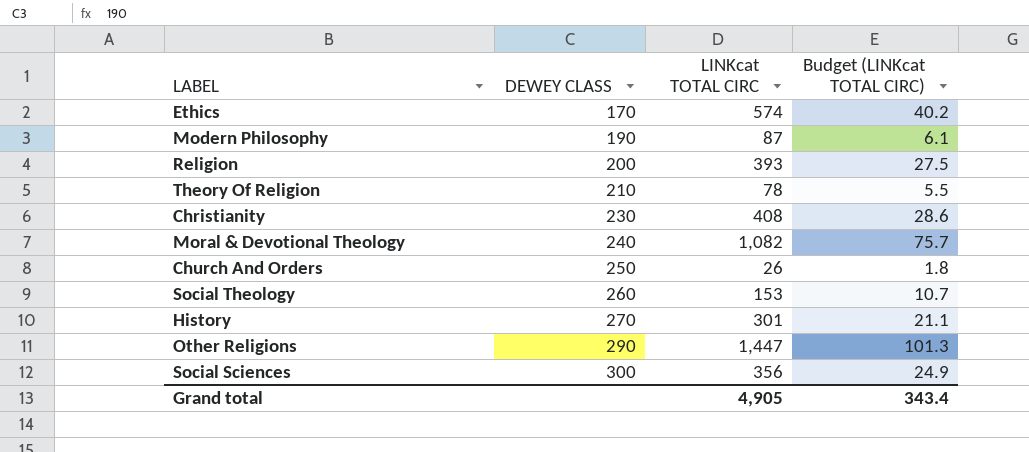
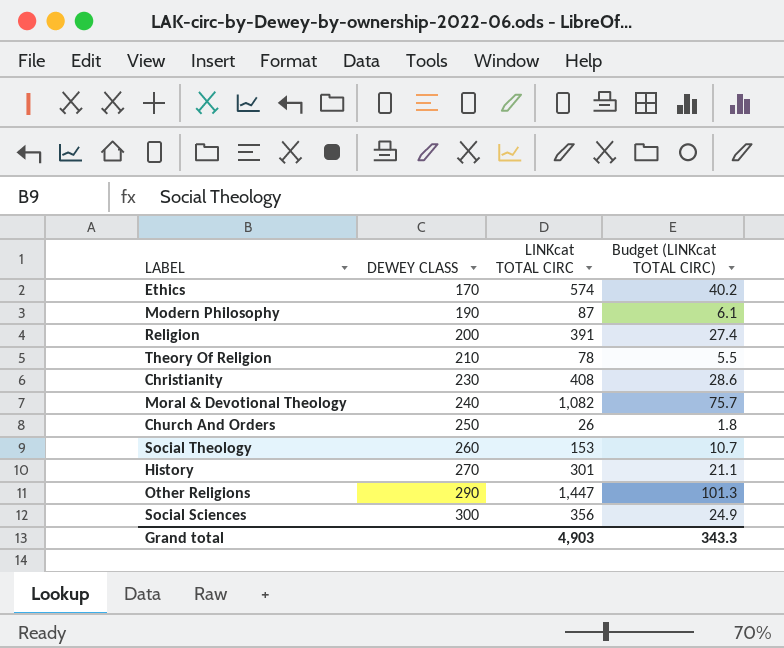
Religion | LINKcat TOTAL CIRC: 393 -> 391
Religion | Budget (LINKcat TOTAL CIRC): 27.5 -> 27.4
Grand total | LINKcat TOTAL CIRC: 4,905 -> 4,903
Grand total | Budget (LINKcat TOTAL CIRC): 343.4 -> 343.3

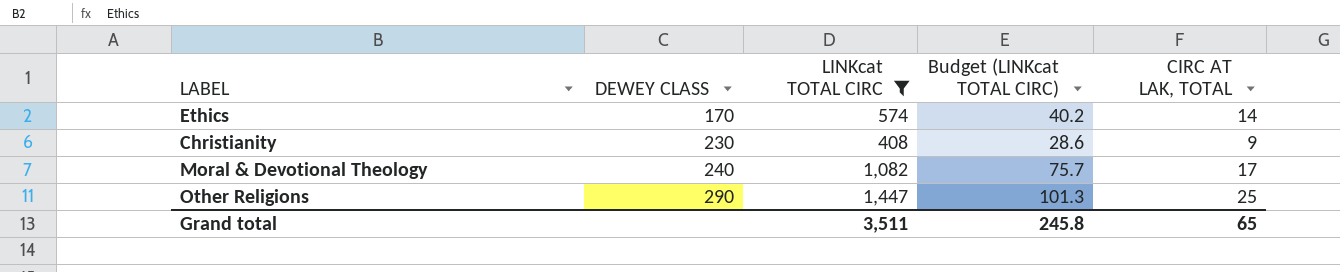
filter: none -> LINKcat TOTAL CIRC >= 408
column CIRC AT LAK, TOTAL | position: none -> 5
Grand total | LINKcat TOTAL CIRC: 4,903 -> 3,511
Grand total | Budget (LINKcat TOTAL CIRC): 343.3 -> 245.8

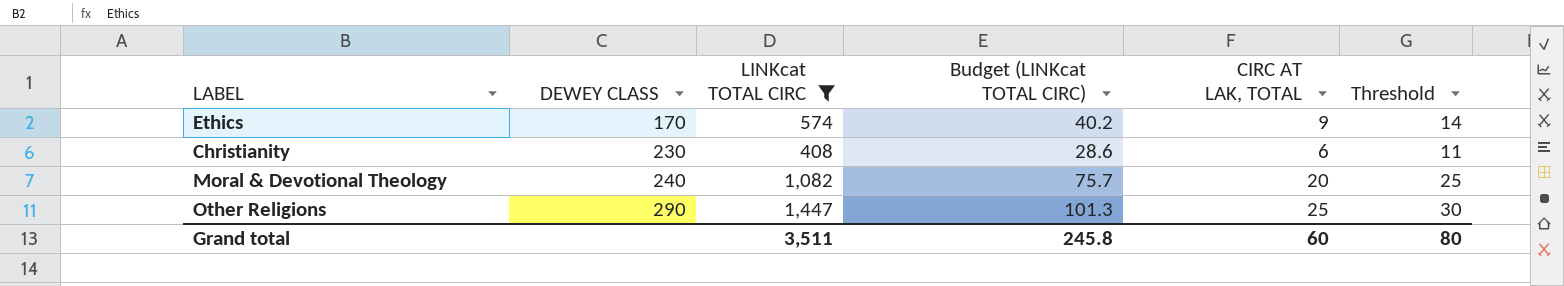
column Threshold | formula: none -> [CIRC AT LAK, TOTAL] + 5
Ethics | CIRC AT LAK, TOTAL: 14 -> 9
Christianity | CIRC AT LAK, TOTAL: 9 -> 6
Moral & Devotional Theology | CIRC AT LAK, TOTAL: 17 -> 20
Grand total | CIRC AT LAK, TOTAL: 65 -> 60

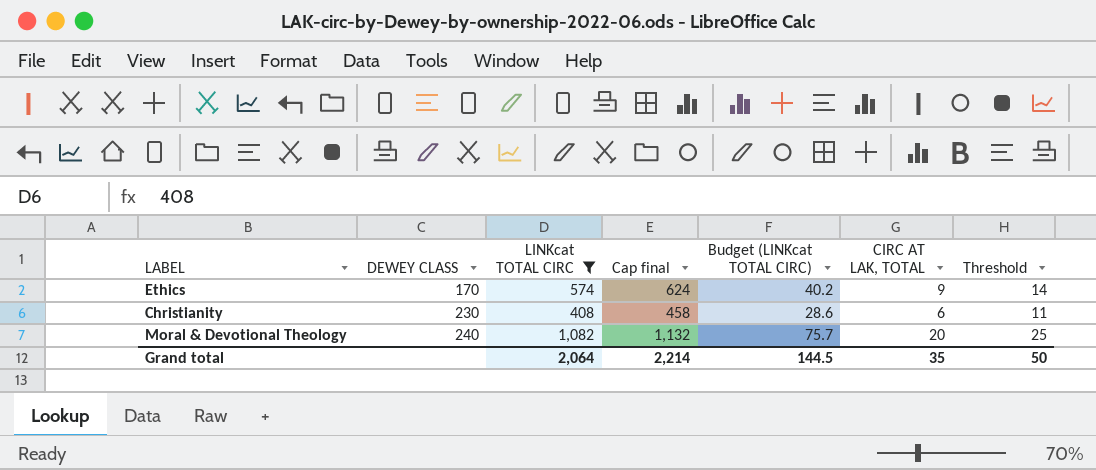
column Cap final | formula: none -> [LINKcat TOTAL CIRC] + 50
row Other Religions: 290 | 1,447 | 101.3 | 25 | 30 -> none
Grand total | LINKcat TOTAL CIRC: 3,511 -> 2,064
Grand total | Budget (LINKcat TOTAL CIRC): 245.8 -> 144.5
Grand total | CIRC AT LAK, TOTAL: 60 -> 35
Grand total | Threshold: 80 -> 50

